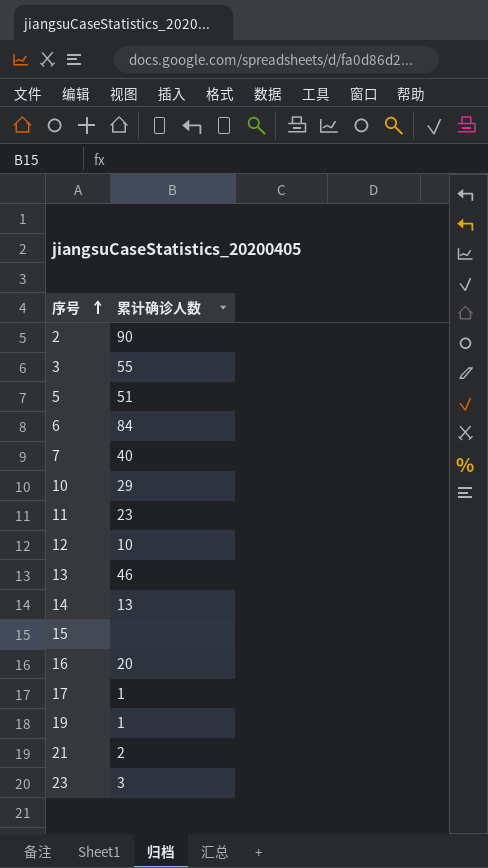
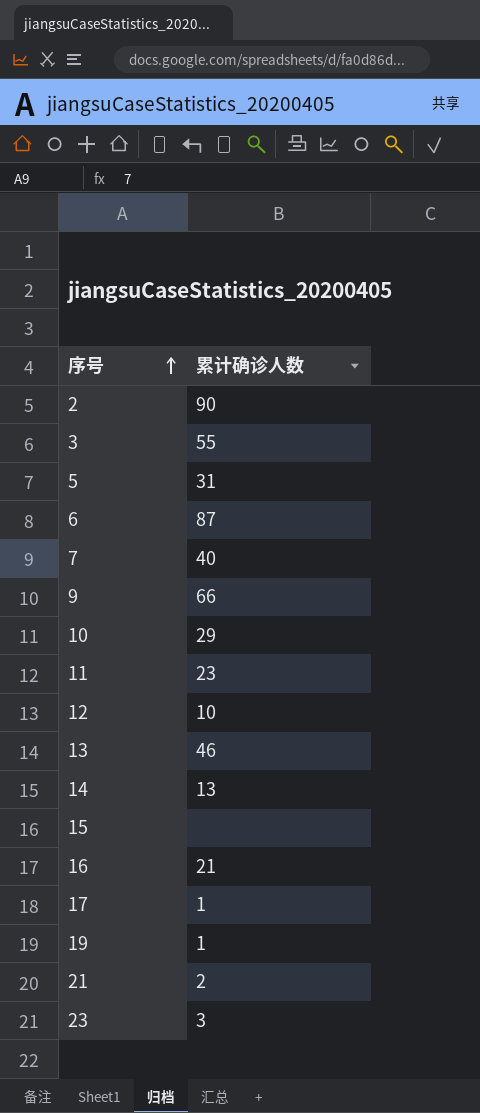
5 | 累计确诊人数: 51 -> 31
6 | 累计确诊人数: 84 -> 87
row 9: none -> 66
16 | 累计确诊人数: 20 -> 21

